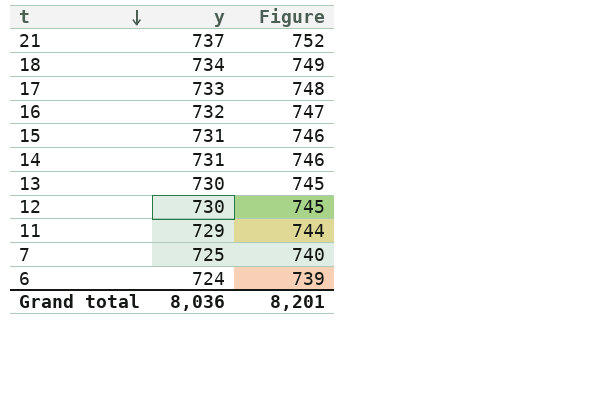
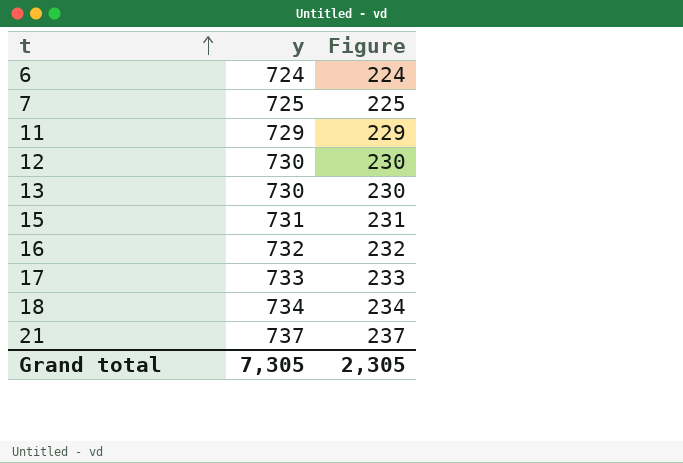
row order: t descending -> t ascending
column Figure | formula: [y] + 15 -> [y] - 500
row 14: 731 | 746 -> none
Grand total | y: 8,036 -> 7,305
Grand total | Figure: 8,201 -> 2,305

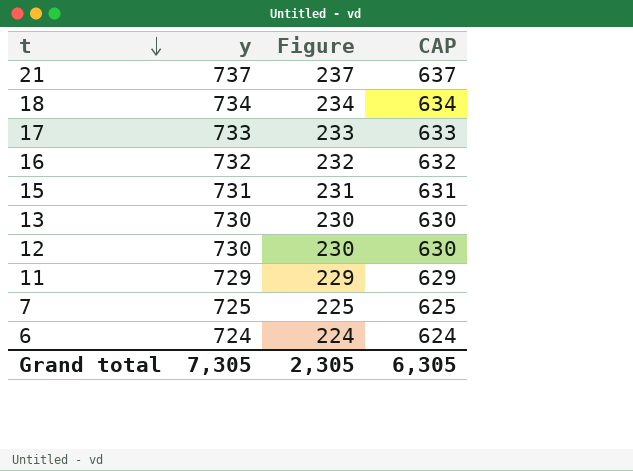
row order: t ascending -> t descending
column CAP | formula: none -> [y] - 100

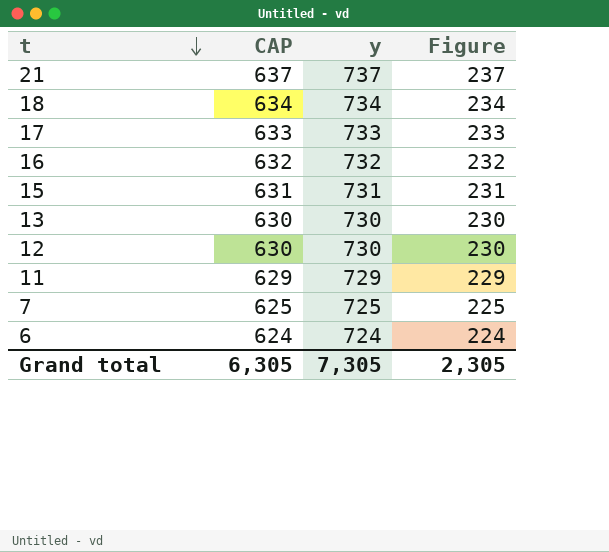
column CAP | position: 4 -> 2

